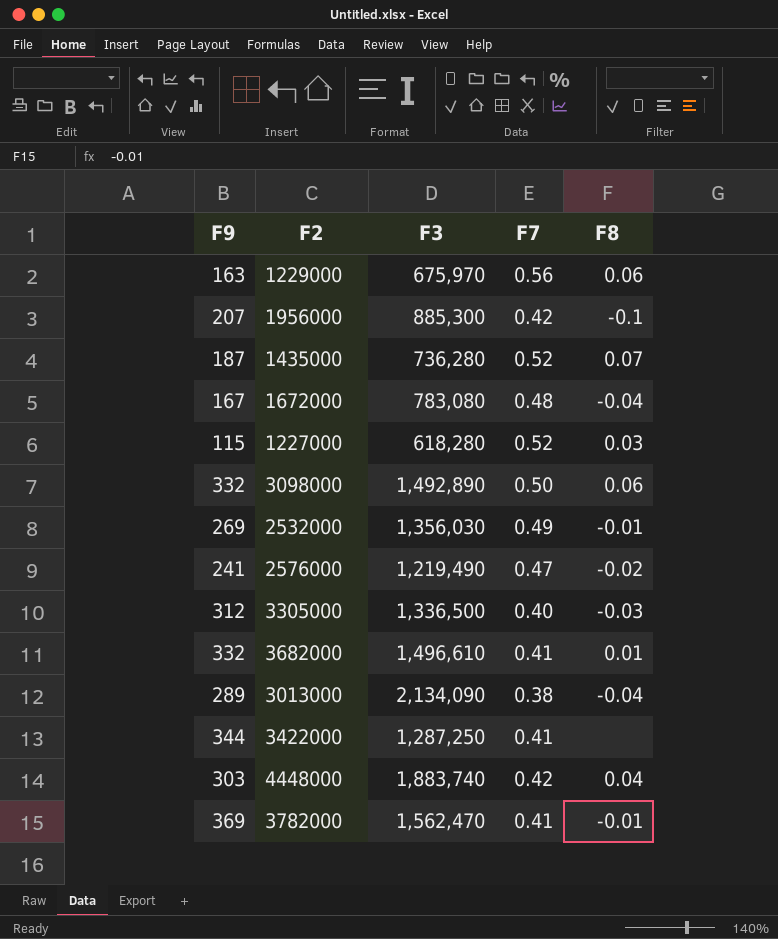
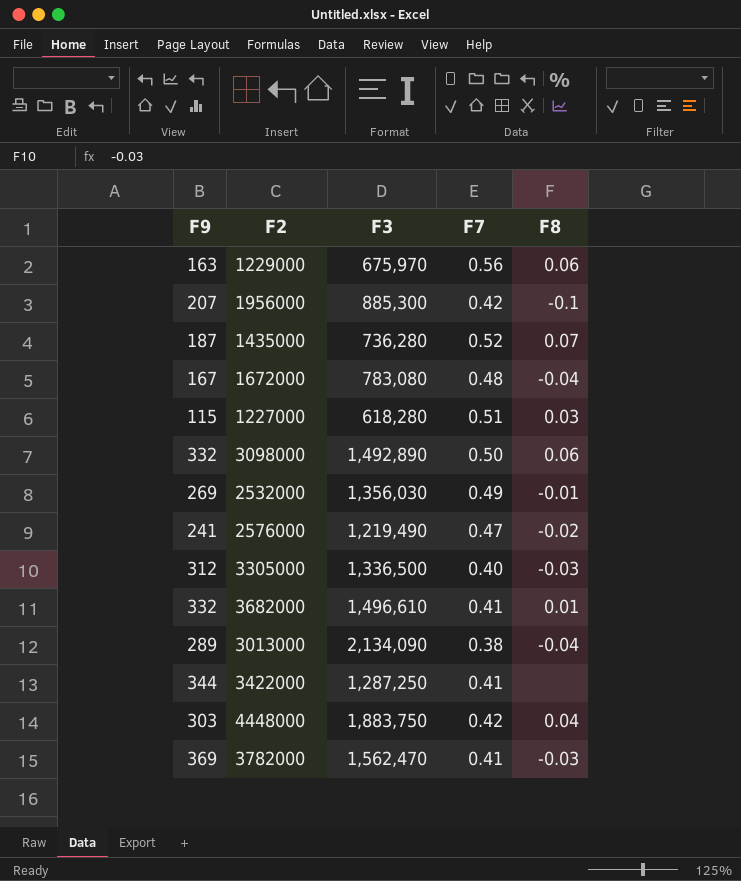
1227000 | F7: 0.52 -> 0.51
4448000 | F3: 1,883,740 -> 1,883,750
3782000 | F8: -0.01 -> -0.03

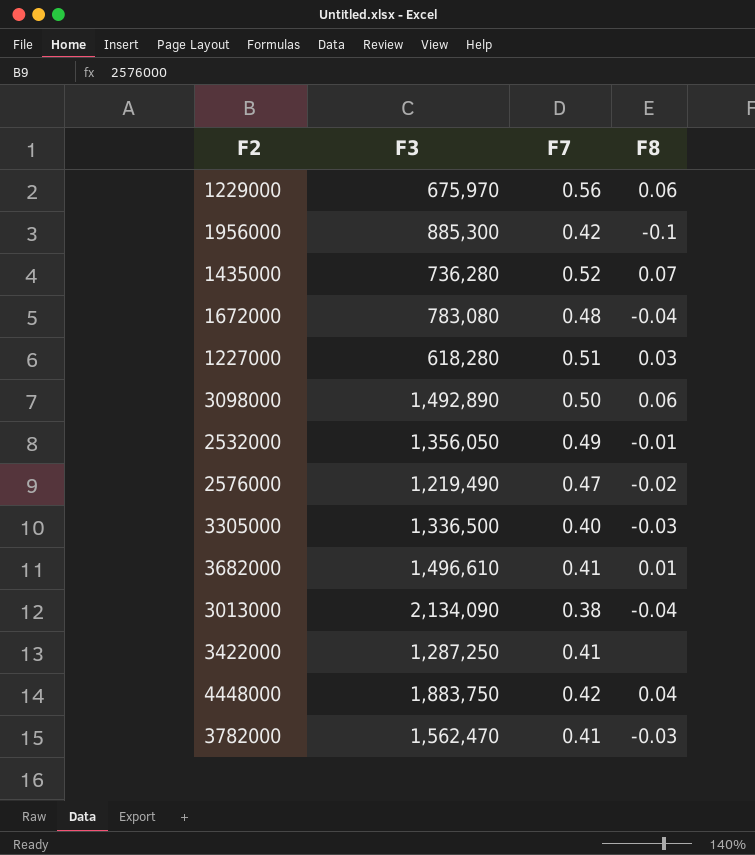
column F9 | position: 1 -> none
2532000 | F3: 1,356,030 -> 1,356,050

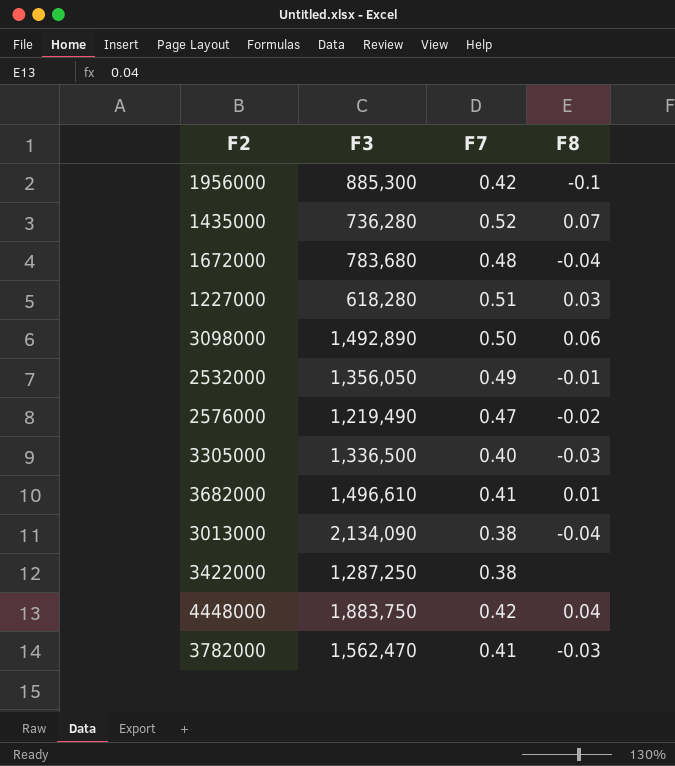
row 1229000: 675,970 | 0.56 | 0.06 -> none
1672000 | F3: 783,080 -> 783,680
3422000 | F7: 0.41 -> 0.38

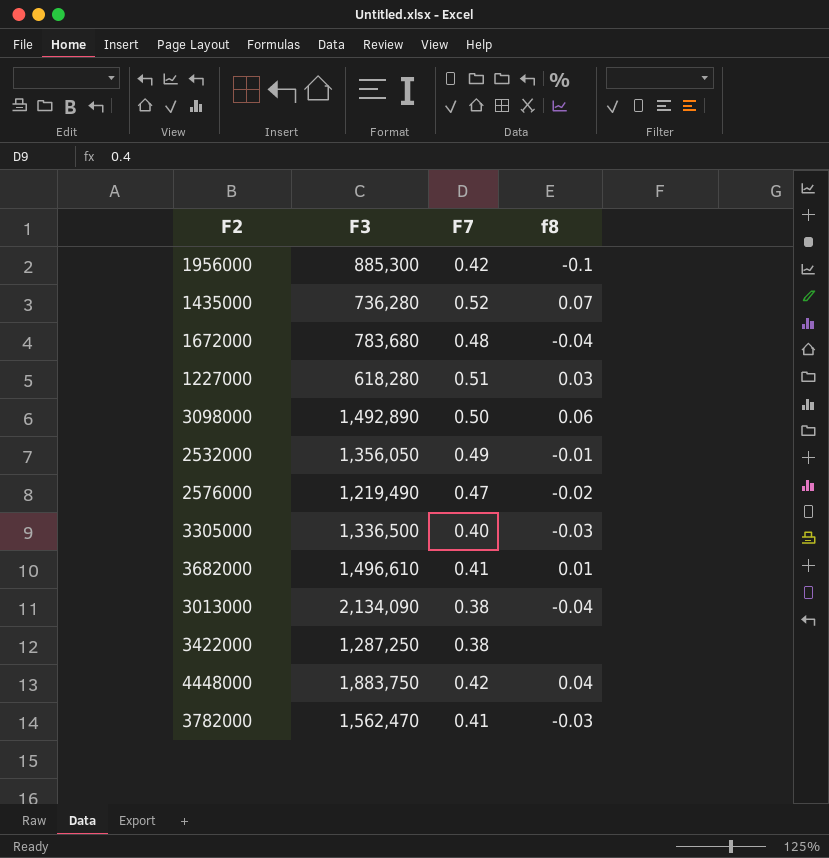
column name: F8 -> f8

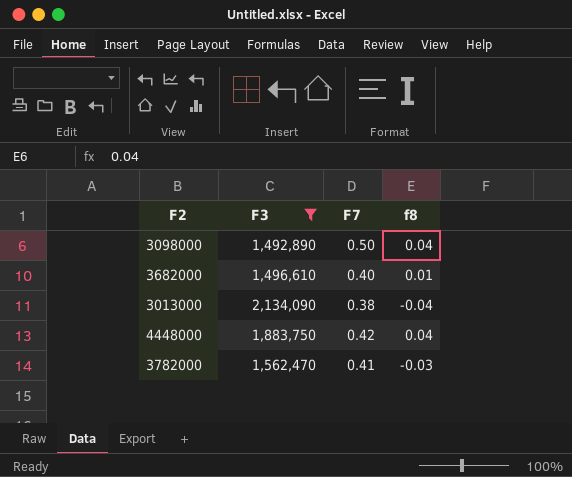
filter: none -> F3 >= 1,492,890
3098000 | f8: 0.06 -> 0.04
3682000 | F7: 0.41 -> 0.40

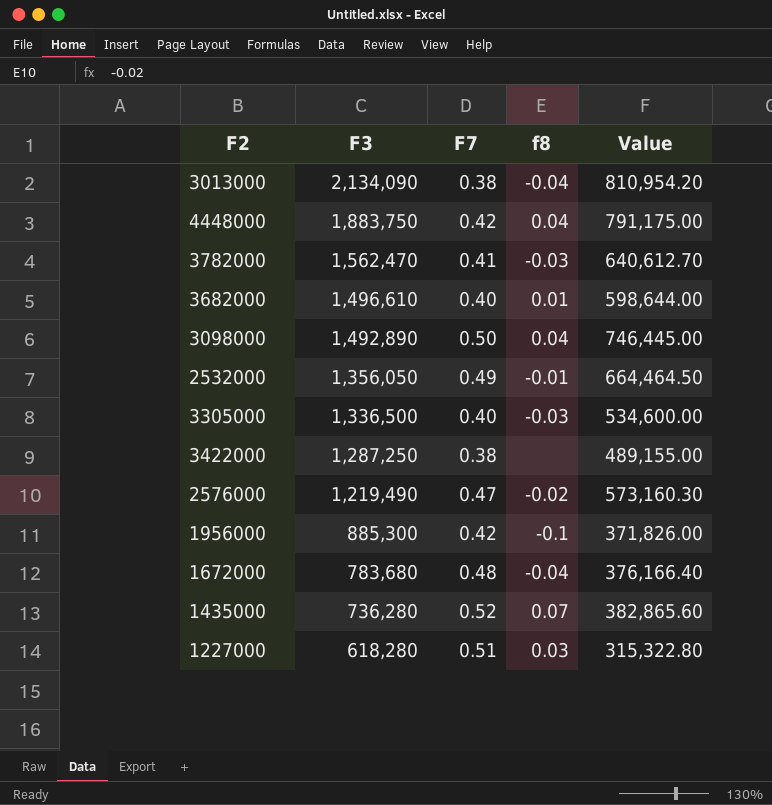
filter: F3 >= 1,492,890 -> none
row order: none -> F3 descending
column Value | formula: none -> [F3] * [F7]

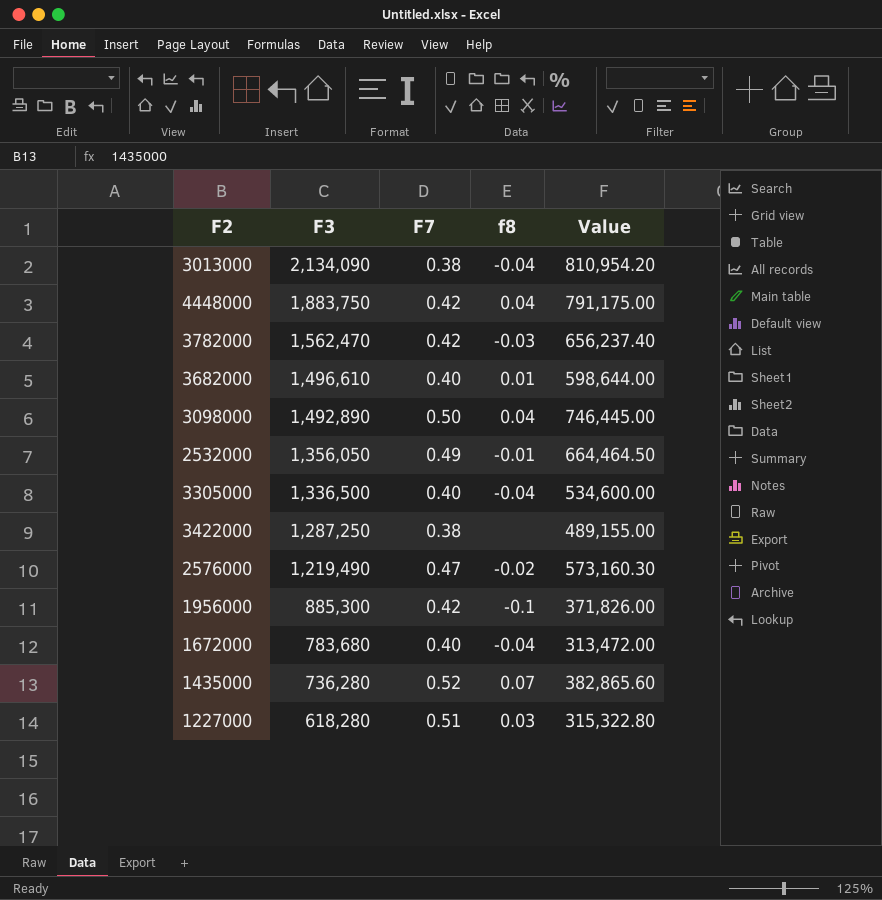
3782000 | F7: 0.41 -> 0.42
3782000 | Value: 640,612.70 -> 656,237.40
3305000 | f8: -0.03 -> -0.04
1672000 | F7: 0.48 -> 0.40
1672000 | Value: 376,166.40 -> 313,472.00

